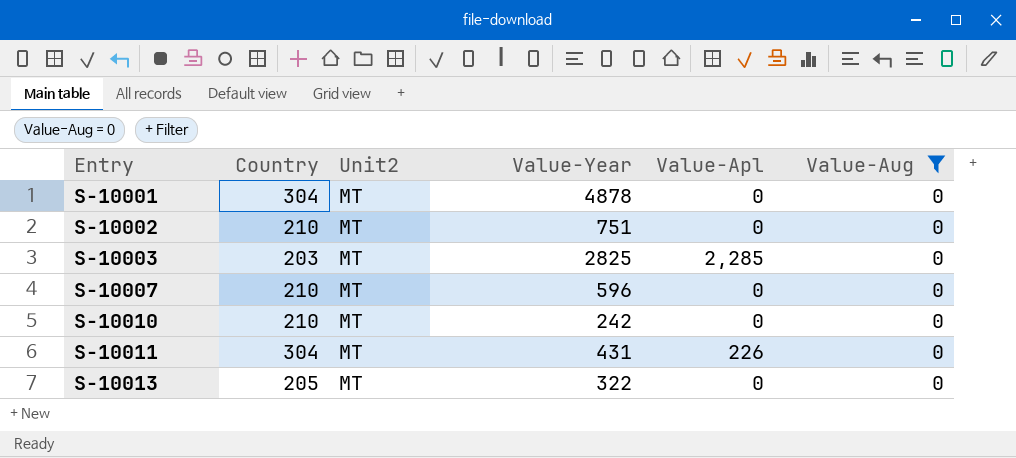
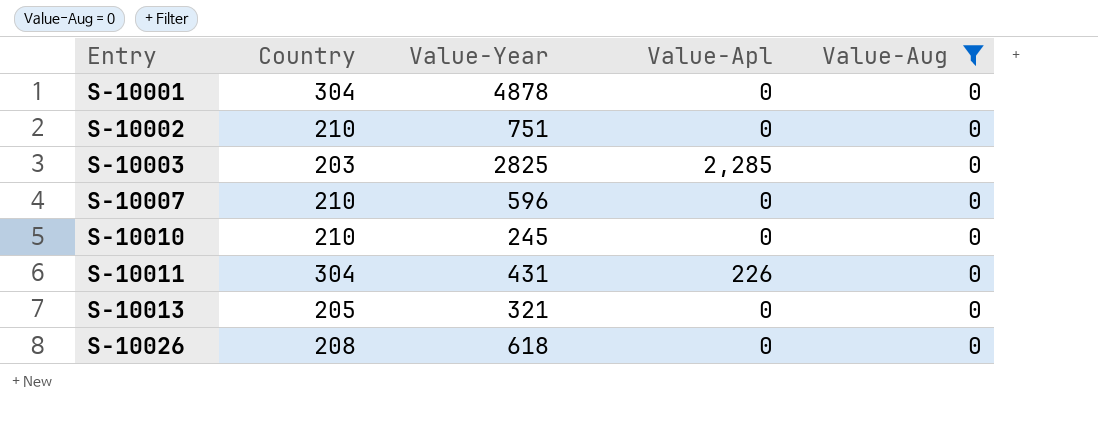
column Unit2 | position: 3 -> none
S-10010 | Value-Year: 242 -> 245
S-10013 | Value-Year: 322 -> 321
row S-10026: none -> 208 | 618 | 0 | 0

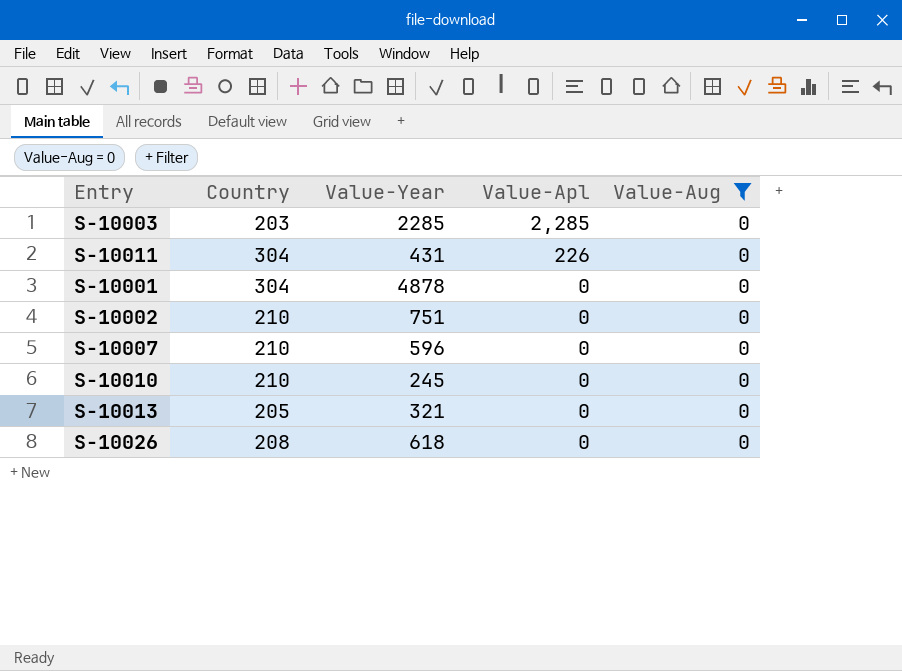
row order: Entry ascending -> Value-Apl descending
S-10003 | Value-Year: 2825 -> 2285

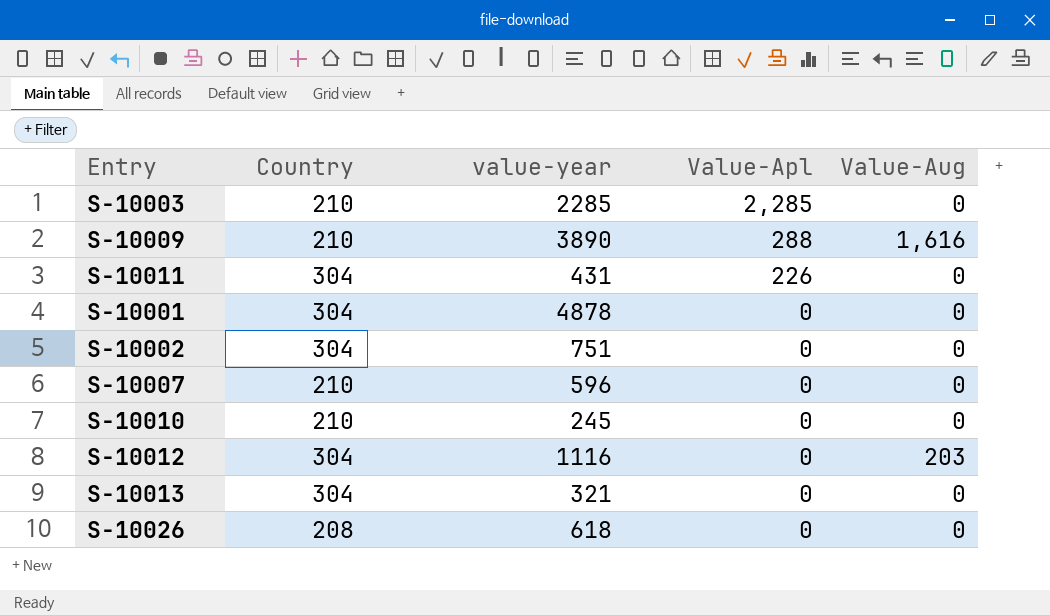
filter: Value-Aug = 0 -> none
column name: Value-Year -> value-year
S-10003 | Country: 203 -> 210
S-10002 | Country: 210 -> 304
S-10013 | Country: 205 -> 304

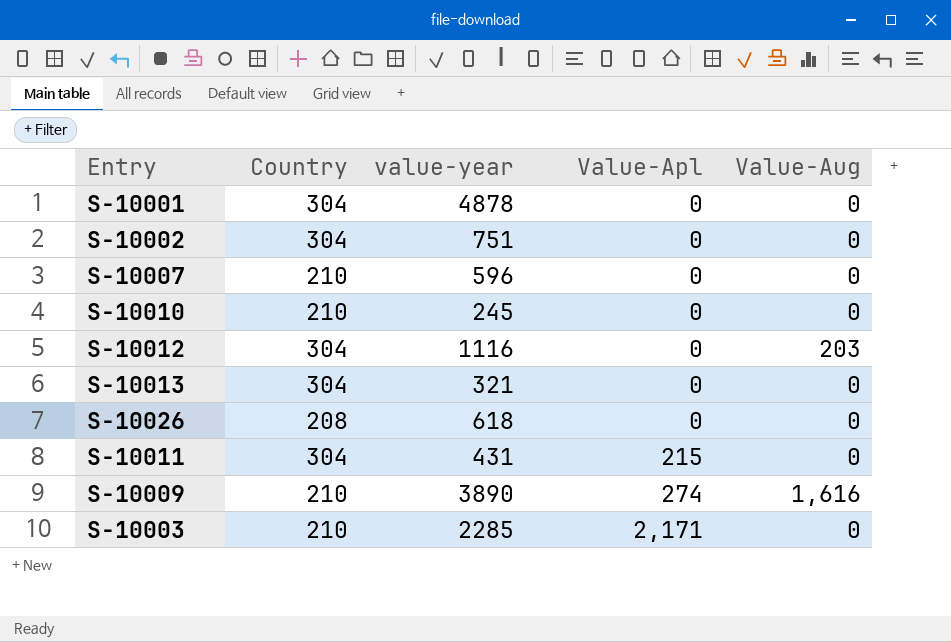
row order: Value-Apl descending -> Value-Apl ascending
S-10011 | Value-Apl: 226 -> 215
S-10009 | Value-Apl: 288 -> 274
S-10003 | Value-Apl: 2,285 -> 2,171

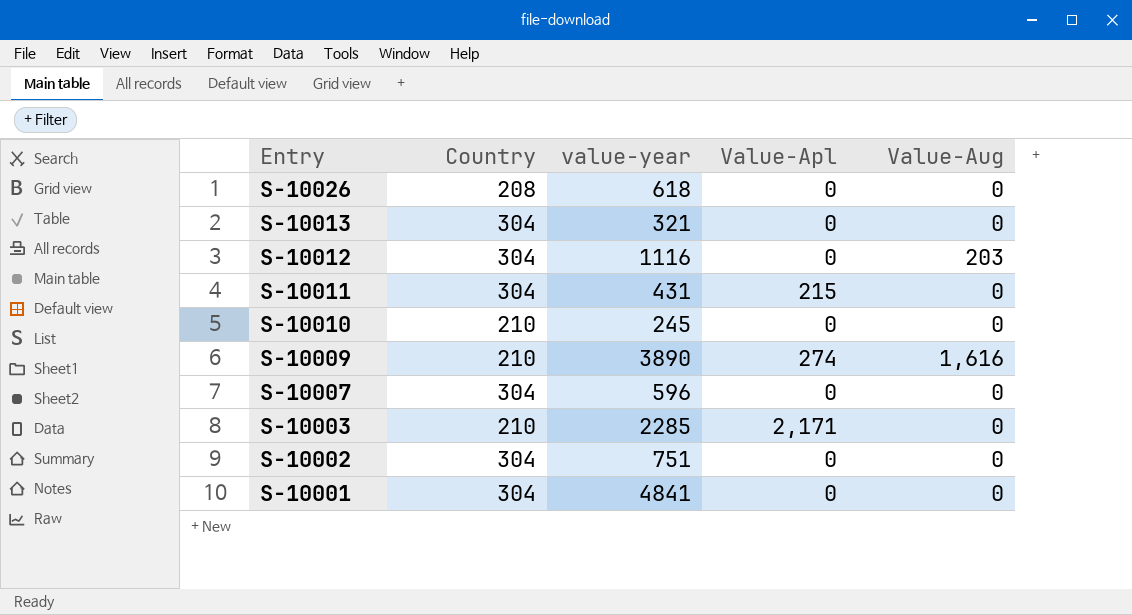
row order: Value-Apl ascending -> Entry descending
S-10007 | Country: 210 -> 304
S-10001 | value-year: 4878 -> 4841

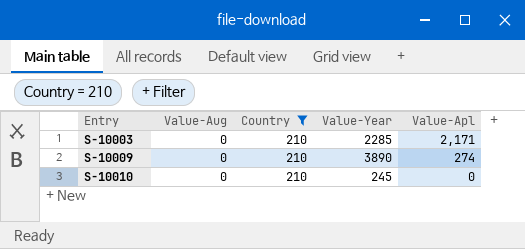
filter: none -> Country = 210
row order: Entry descending -> Entry ascending
column Value-Aug | position: 5 -> 2
column name: value-year -> Value-Year
S-10009 | Value-Aug: 1,616 -> 0

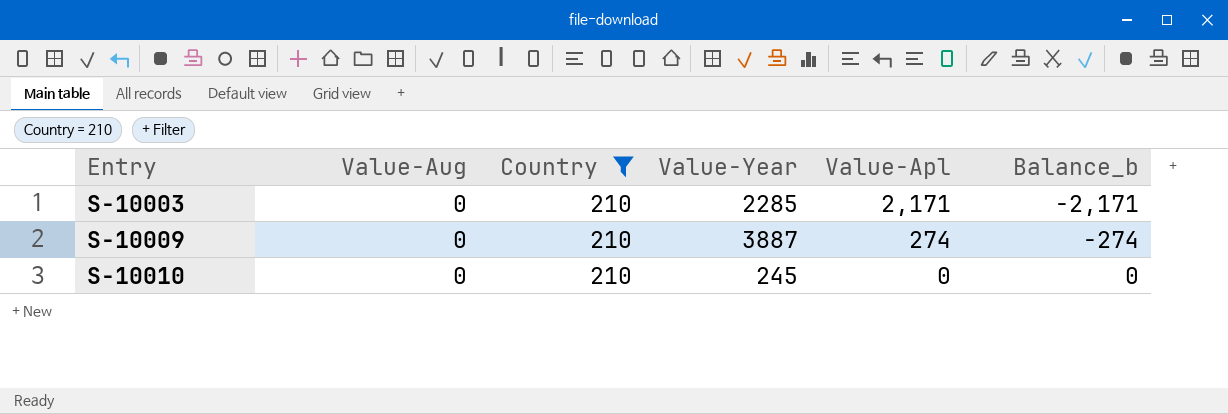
column Balance_b | formula: none -> [Value-Aug] - [Value-Apl]
S-10009 | Value-Year: 3890 -> 3887

